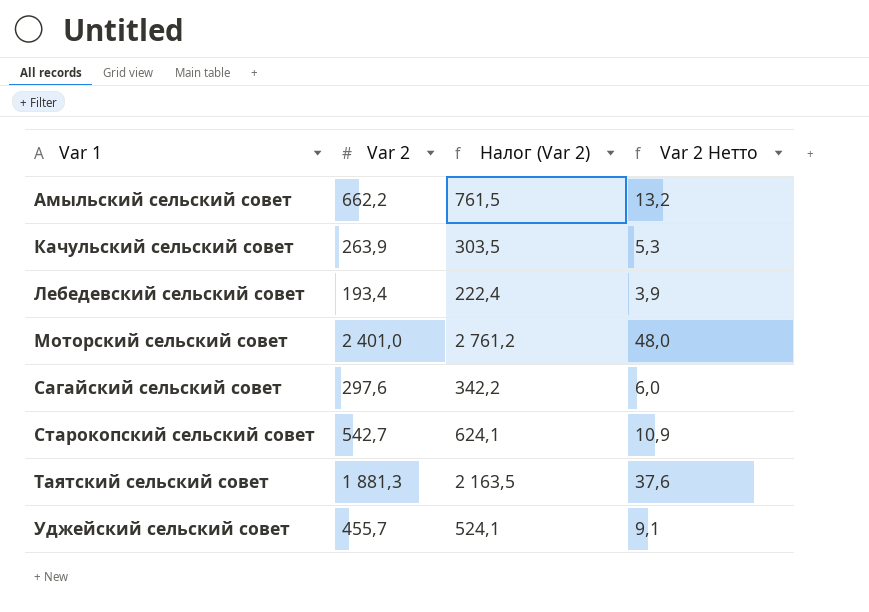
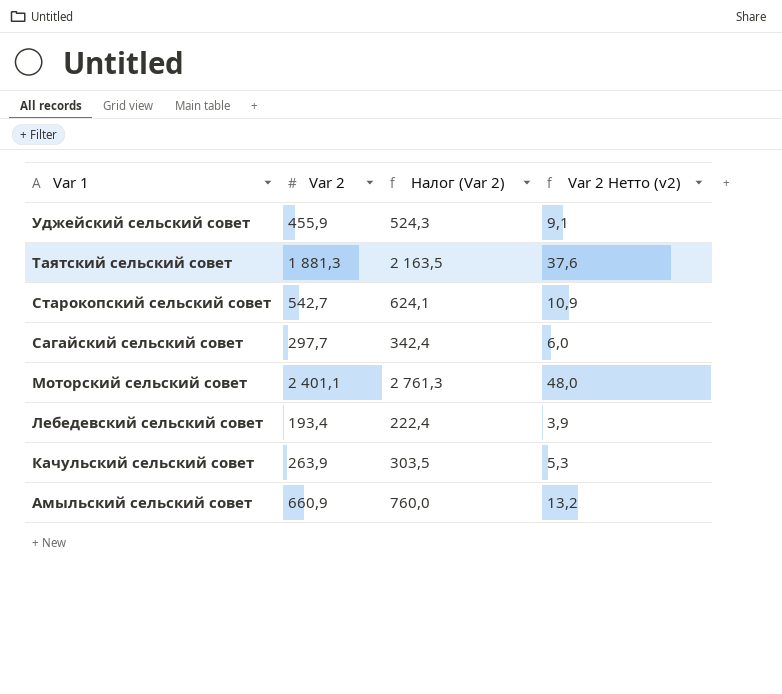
row order: Var 1 ascending -> Var 1 descending
column name: Var 2 Нетто -> Var 2 Нетто (v2)
Уджейский сельский совет | Var 2: 455,7 -> 455,9
Уджейский сельский совет | Налог (Var 2): 524,1 -> 524,3
Сагайский сельский совет | Var 2: 297,6 -> 297,7
Сагайский сельский совет | Налог (Var 2): 342,2 -> 342,4
Моторский сельский совет | Var 2: 2 401,0 -> 2 401,1
Моторский сельский совет | Налог (Var 2): 2 761,2 -> 2 761,3
Амыльский сельский совет | Var 2: 662,2 -> 660,9
Амыльский сельский совет | Налог (Var 2): 761,5 -> 760,0

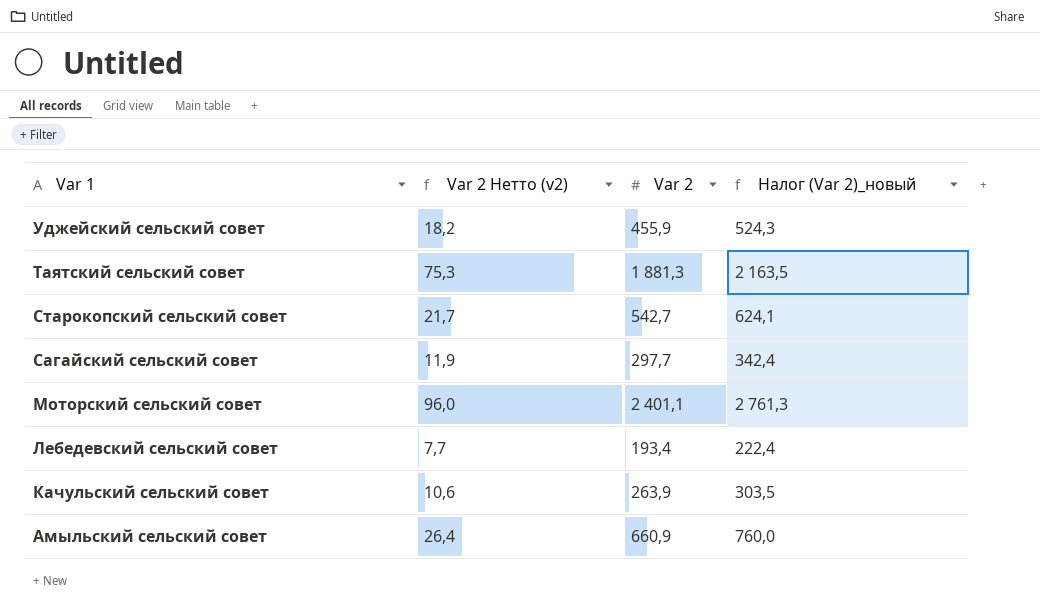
column Var 2 Нетто (v2) | formula: [Var 2] * 0,02 -> [Var 2] * 0,04
column Var 2 Нетто (v2) | position: 4 -> 2
column name: Налог (Var 2) -> Налог (Var 2)_новый

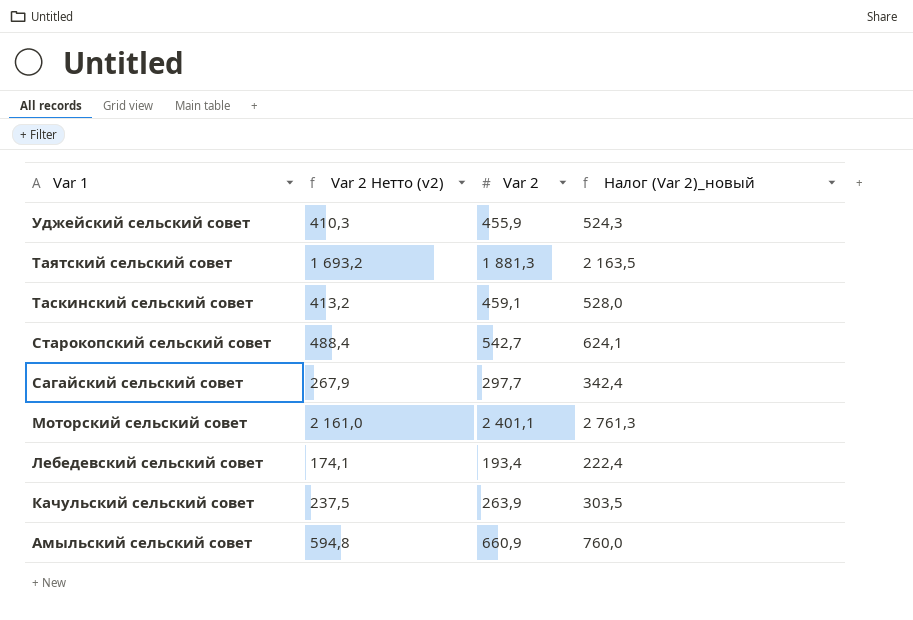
column Var 2 Нетто (v2) | formula: [Var 2] * 0,04 -> [Var 2] * 0,9
row Таскинский сельский совет: none -> 413,2 | 459,1 | 528,0

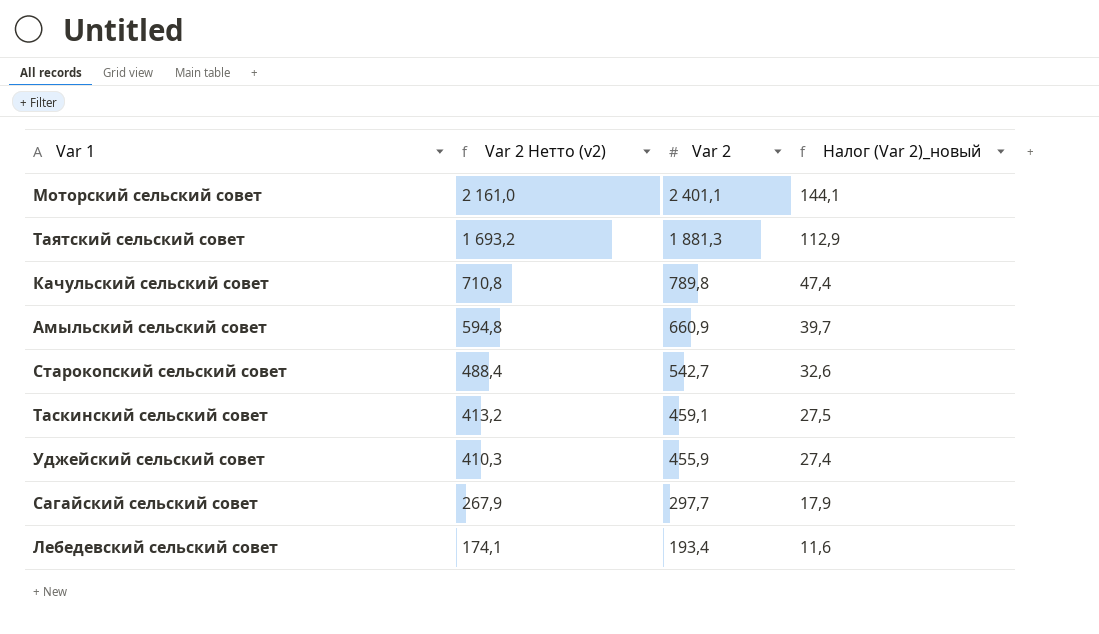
row order: Var 1 descending -> Var 2 Нетто (v2) descending
column Налог (Var 2)_новый | formula: [Var 2] * 1,15 -> [Var 2] * 0,06
Качульский сельский совет | Var 2 Нетто (v2): 237,5 -> 710,8
Качульский сельский совет | Var 2: 263,9 -> 789,8

